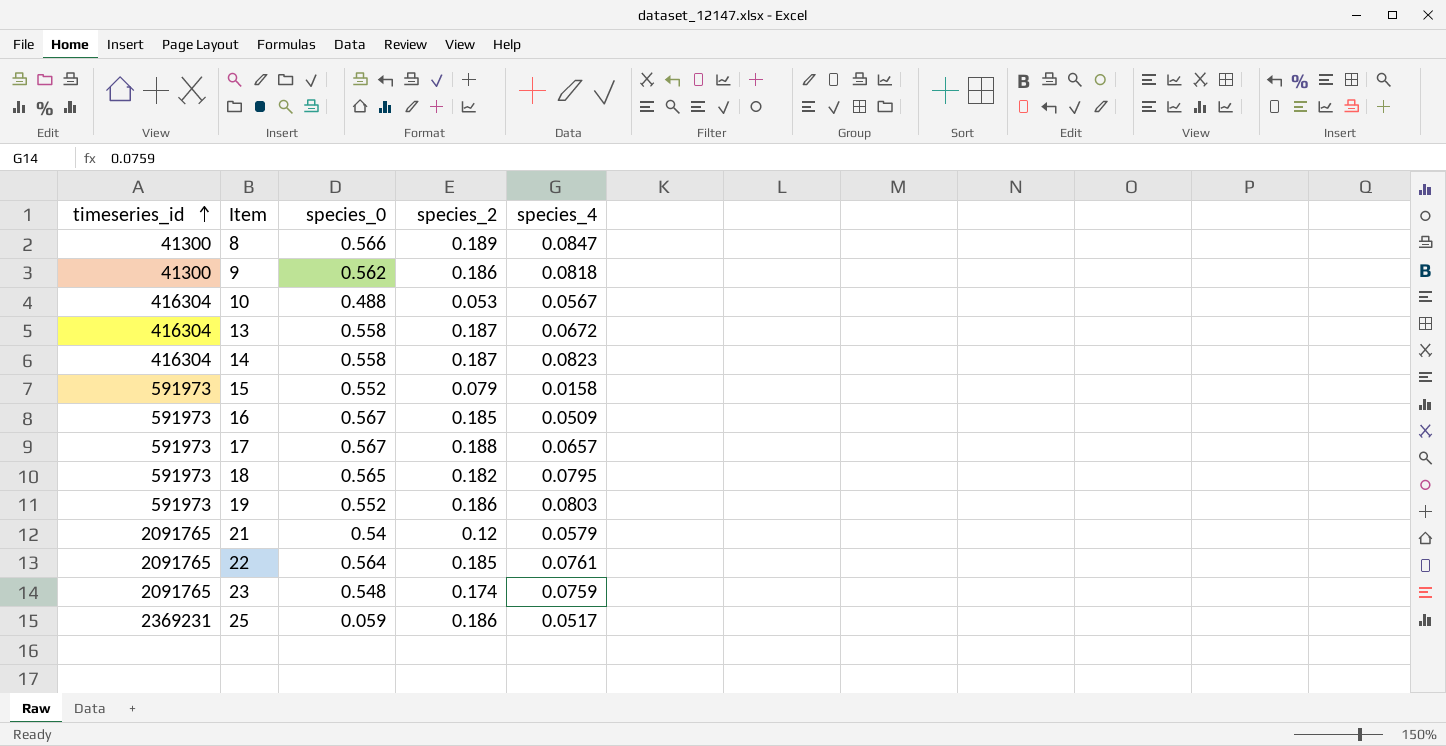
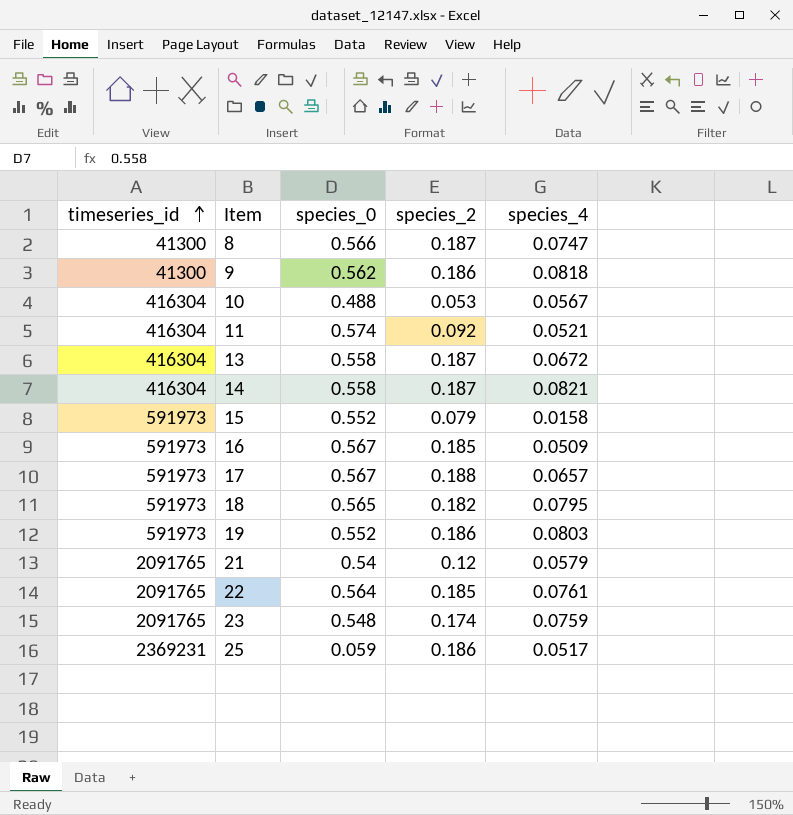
8 | species_2: 0.189 -> 0.187
8 | species_4: 0.0847 -> 0.0747
row 11: none -> 416304 | 0.574 | 0.092 | 0.0521
14 | species_4: 0.0823 -> 0.0821

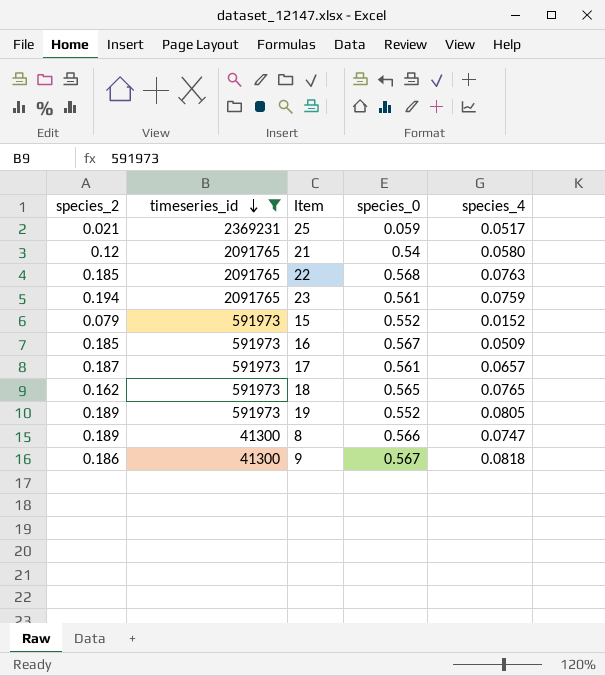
filter: none -> timeseries_id != 416304
row order: timeseries_id ascending -> timeseries_id descending
column species_2 | position: 4 -> 1
25 | species_2: 0.186 -> 0.021
21 | species_4: 0.0579 -> 0.0580
22 | species_0: 0.564 -> 0.568
22 | species_4: 0.0761 -> 0.0763
23 | species_2: 0.174 -> 0.194
23 | species_0: 0.548 -> 0.561
15 | species_4: 0.0158 -> 0.0152
17 | species_2: 0.188 -> 0.187
17 | species_0: 0.567 -> 0.561
18 | species_2: 0.182 -> 0.162
18 | species_4: 0.0795 -> 0.0765
19 | species_2: 0.186 -> 0.189
19 | species_4: 0.0803 -> 0.0805
8 | species_2: 0.187 -> 0.189
9 | species_0: 0.562 -> 0.567

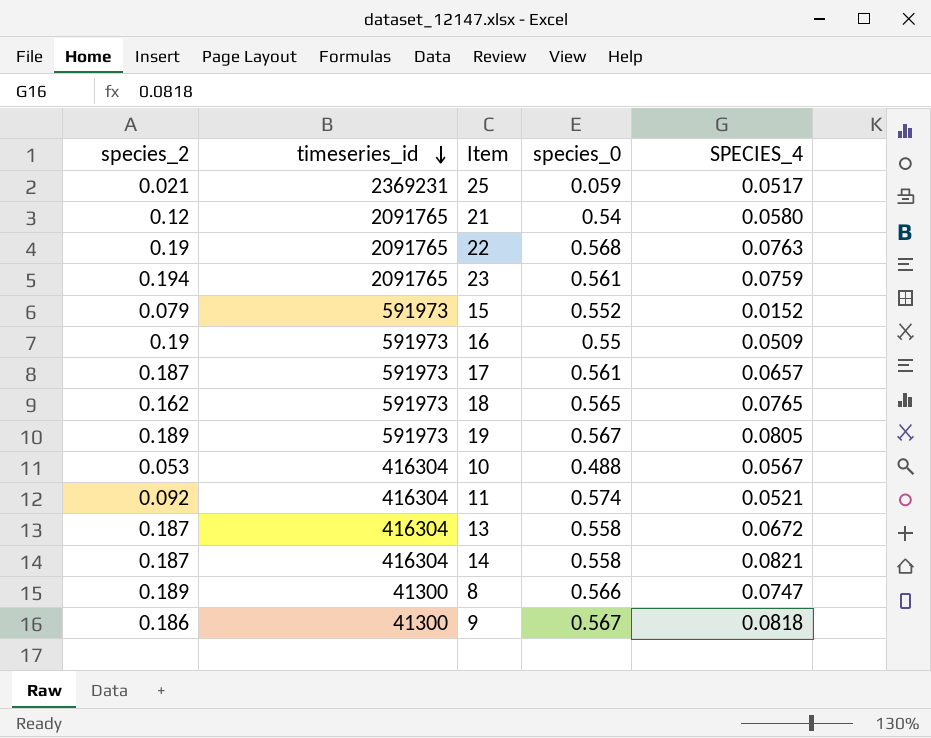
filter: timeseries_id != 416304 -> none
column name: species_4 -> SPECIES_4
22 | species_2: 0.185 -> 0.19
16 | species_2: 0.185 -> 0.19
16 | species_0: 0.567 -> 0.55
19 | species_0: 0.552 -> 0.567

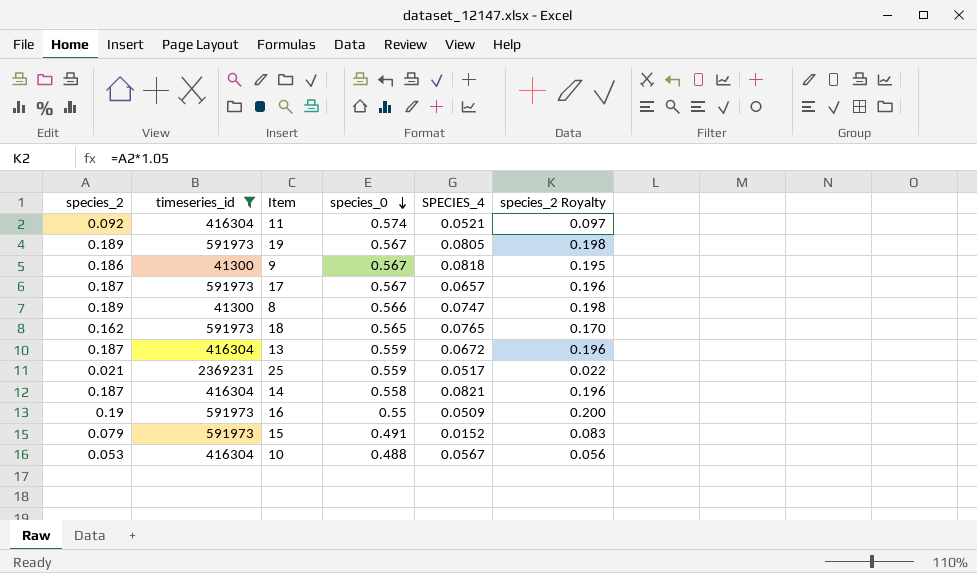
filter: none -> timeseries_id != 2091765
row order: timeseries_id descending -> species_0 descending
column species_2 Royalty | formula: none -> [species_2] * 1.05
17 | species_0: 0.561 -> 0.567
13 | species_0: 0.558 -> 0.559
25 | species_0: 0.059 -> 0.559
15 | species_0: 0.552 -> 0.491

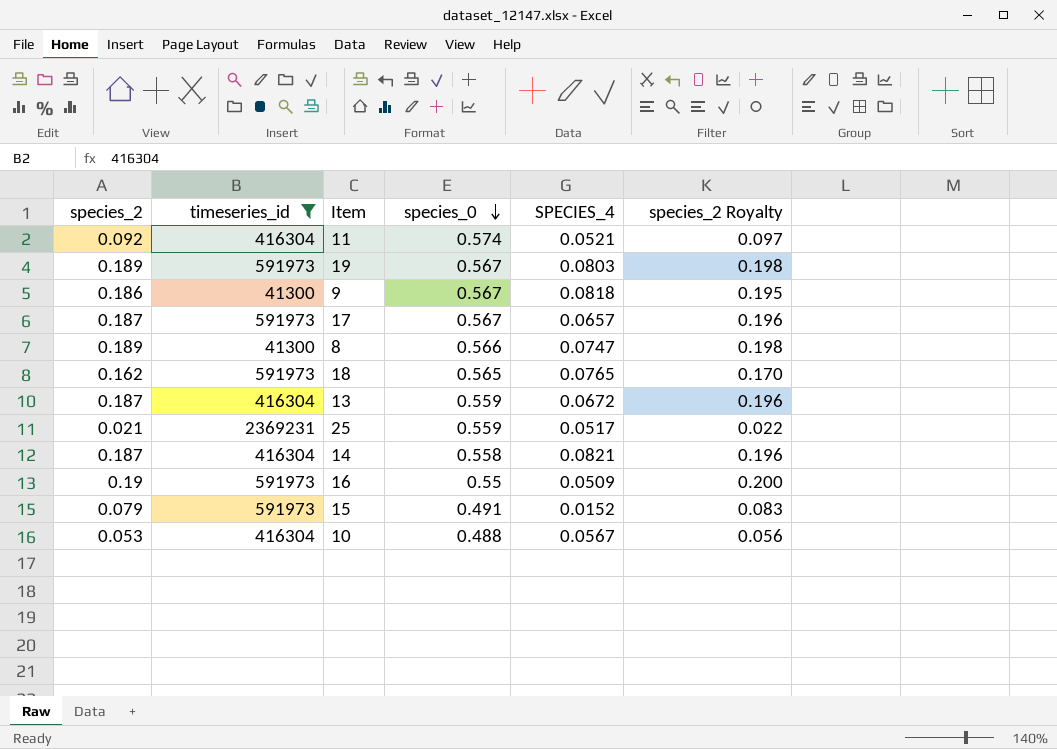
19 | SPECIES_4: 0.0805 -> 0.0803

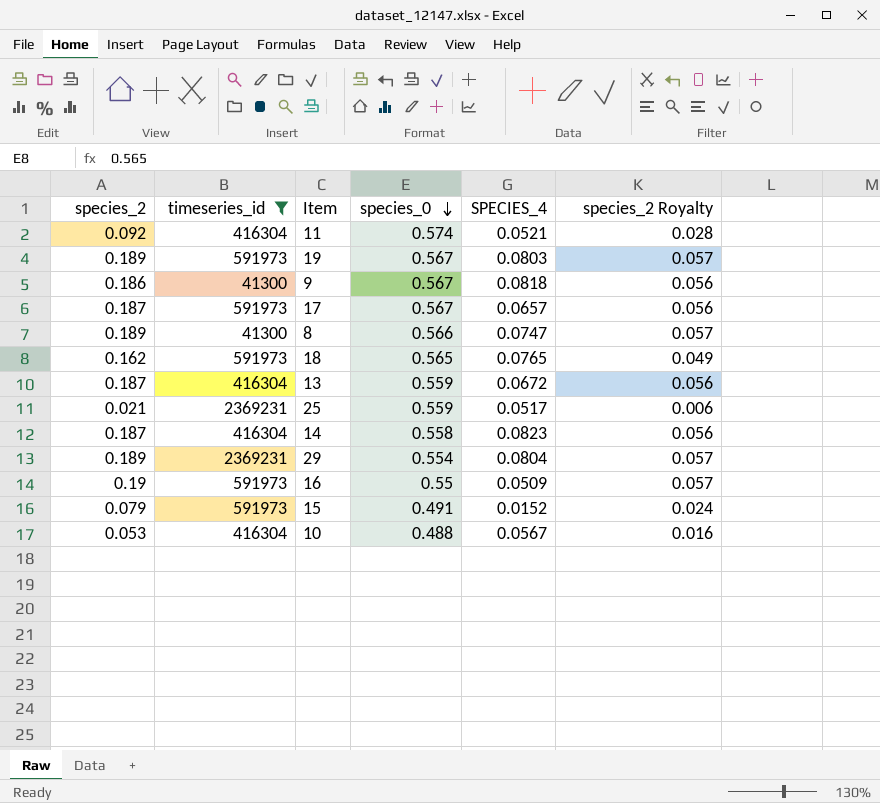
column species_2 Royalty | formula: [species_2] * 1.05 -> [species_2] * 0.3
14 | SPECIES_4: 0.0821 -> 0.0823
row 29: none -> 0.189 | 2369231 | 0.554 | 0.0804 | 0.057

